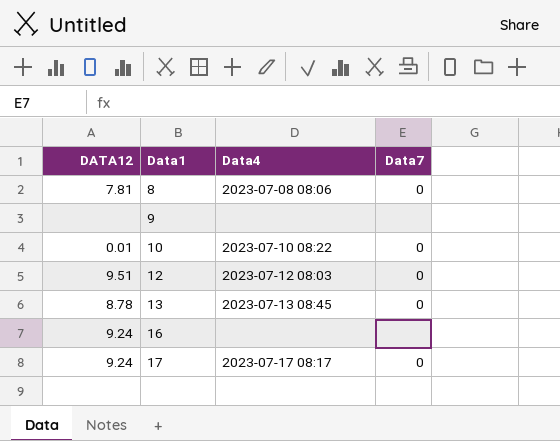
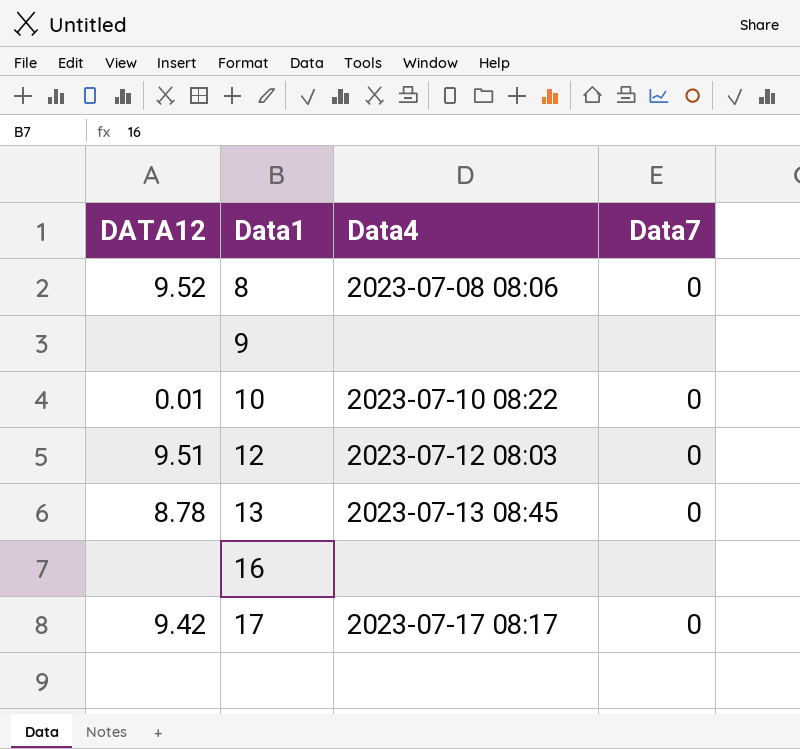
8 | DATA12: 7.81 -> 9.52
16 | DATA12: 9.24 -> none
17 | DATA12: 9.24 -> 9.42

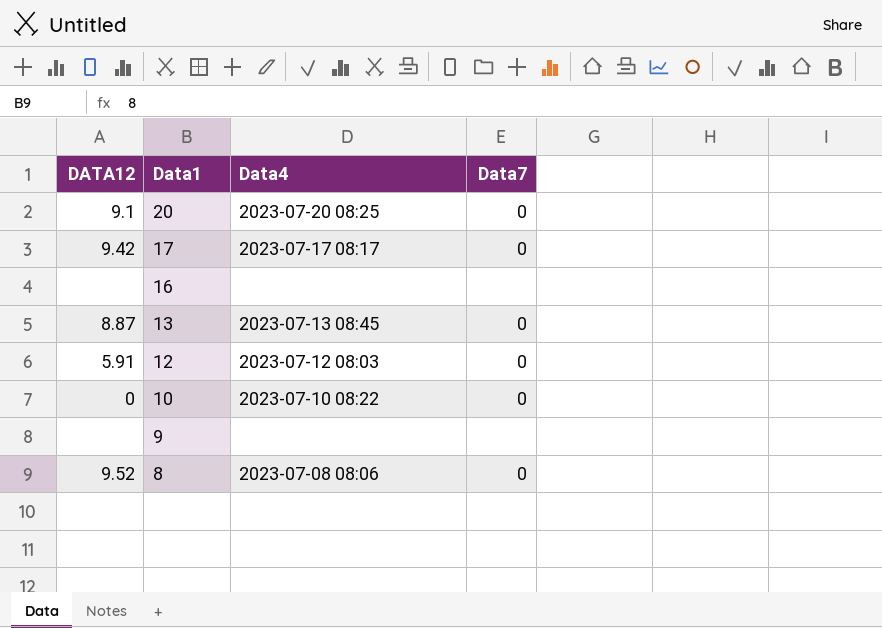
row order: Data1 ascending -> Data1 descending
row 20: none -> 9.1 | 2023-07-20 08:25 | 0
13 | DATA12: 8.78 -> 8.87
12 | DATA12: 9.51 -> 5.91
10 | DATA12: 0.01 -> 0

